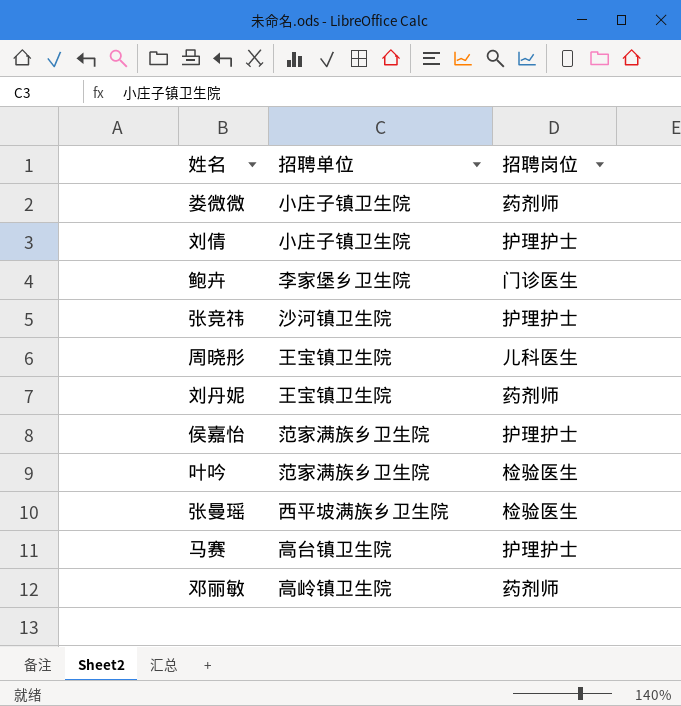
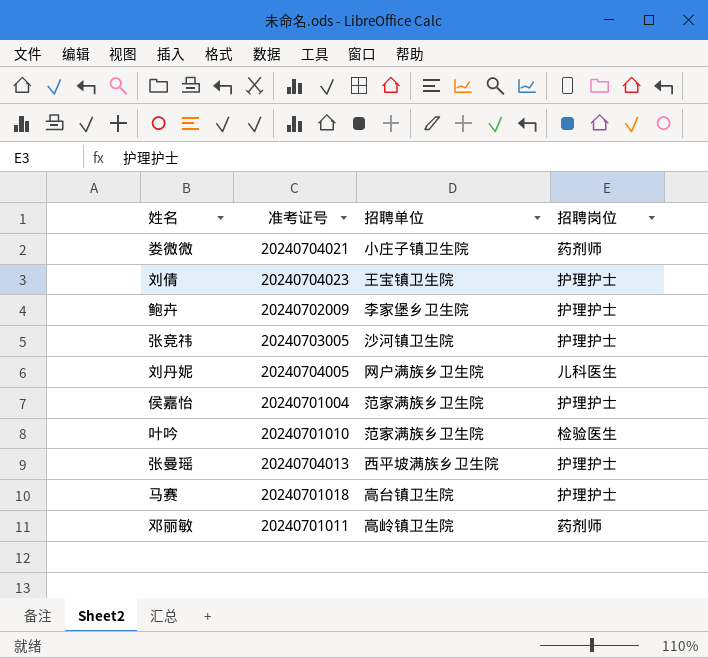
column 准考证号 | position: none -> 2
row 周晓彤: 王宝镇卫生院 | 儿科医生 -> none
刘倩 | 招聘单位: 小庄子镇卫生院 -> 王宝镇卫生院
鲍卉 | 招聘岗位: 门诊医生 -> 护理护士
刘丹妮 | 招聘单位: 王宝镇卫生院 -> 网户满族乡卫生院
刘丹妮 | 招聘岗位: 药剂师 -> 儿科医生
张曼瑶 | 招聘岗位: 检验医生 -> 护理护士

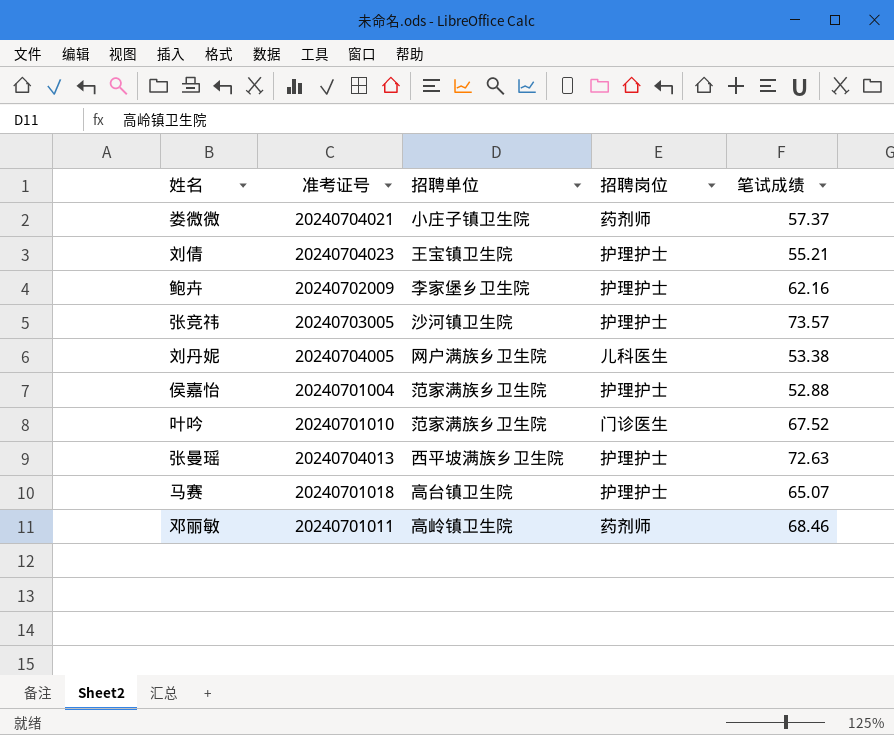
column 笔试成绩 | position: none -> 5
叶吟 | 招聘岗位: 检验医生 -> 门诊医生

